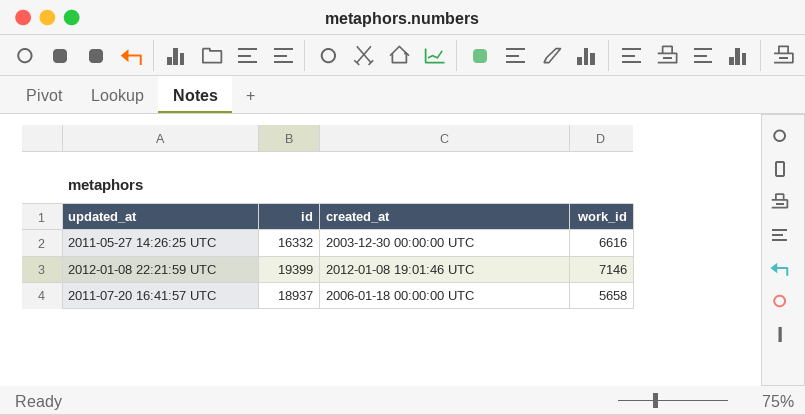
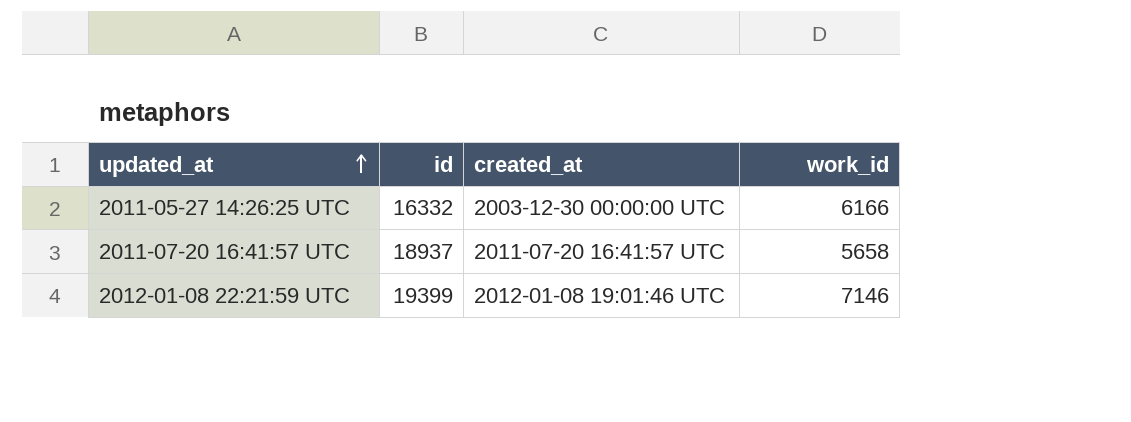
row order: none -> updated_at ascending
2011-05-27 14:26:25 UTC | work_id: 6616 -> 6166
2011-07-20 16:41:57 UTC | created_at: 2006-01-18 00:00:00 UTC -> 2011-07-20 16:41:57 UTC

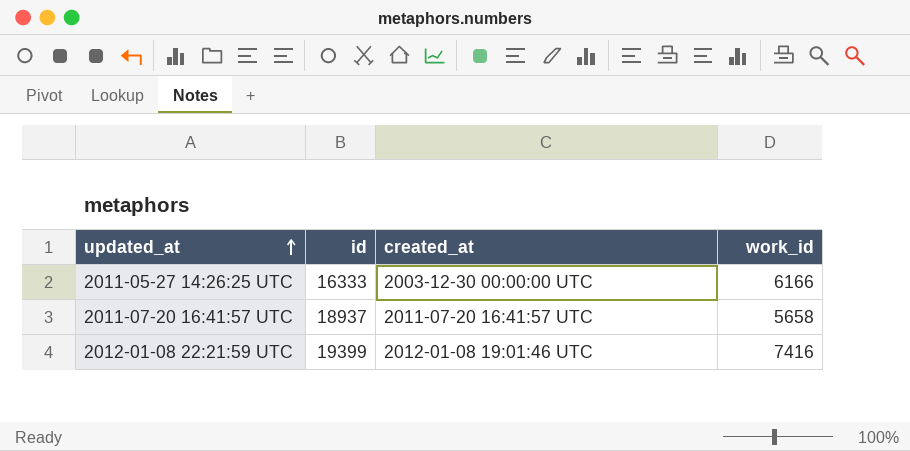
2011-05-27 14:26:25 UTC | id: 16332 -> 16333
2012-01-08 22:21:59 UTC | work_id: 7146 -> 7416

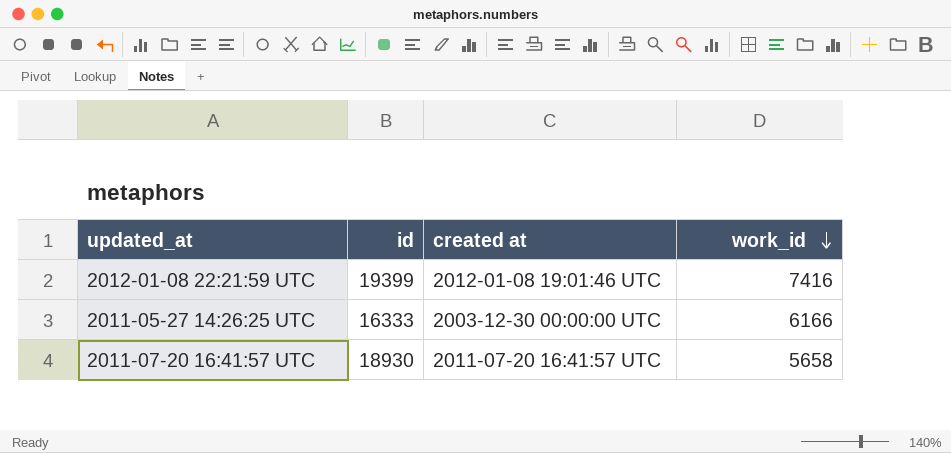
row order: updated_at ascending -> work_id descending
column name: created_at -> created at
2011-07-20 16:41:57 UTC | id: 18937 -> 18930

